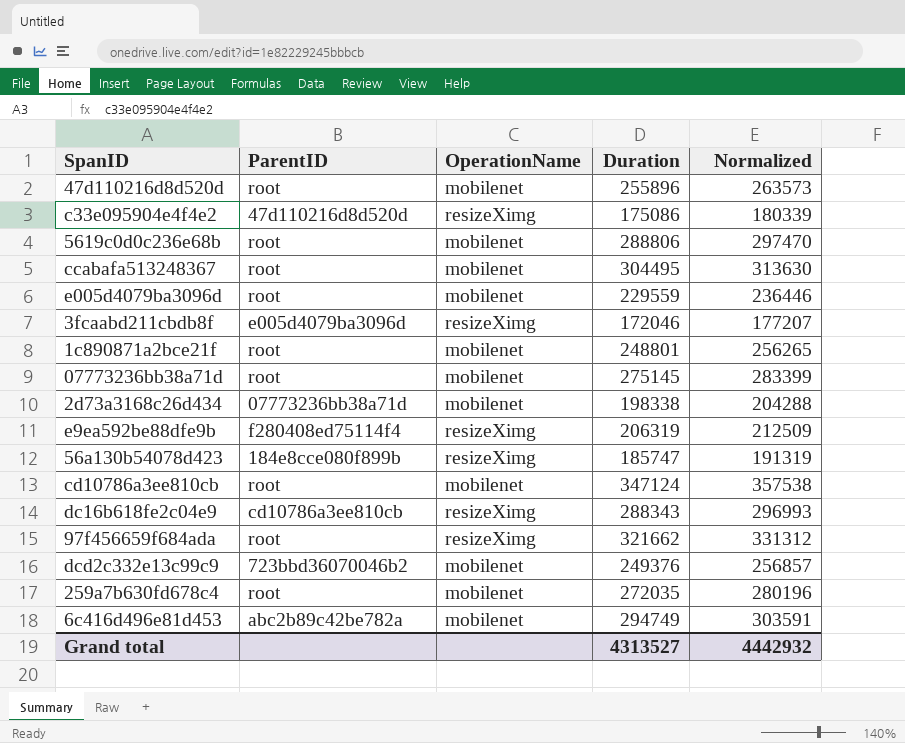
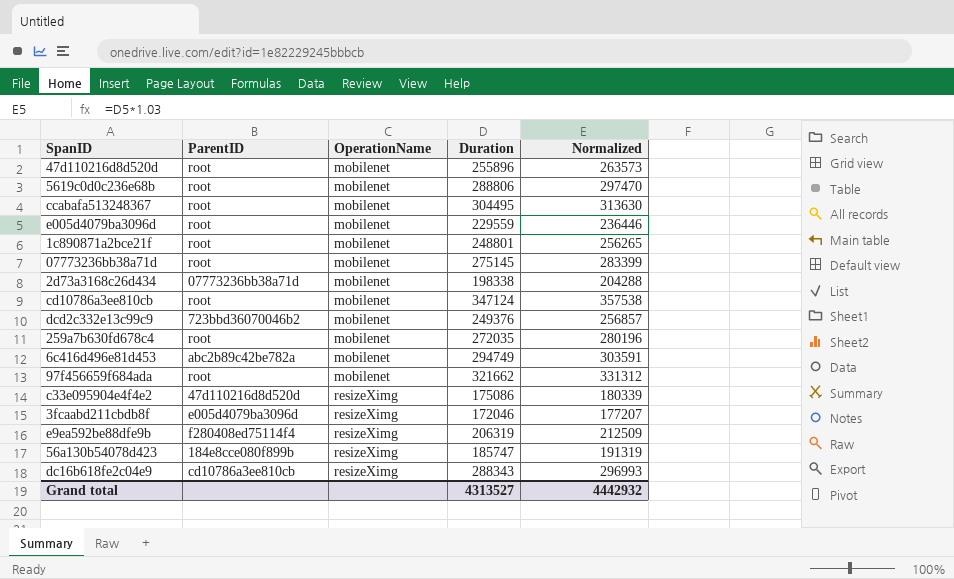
row order: none -> OperationName ascending
97f456659f684ada | OperationName: resizeXimg -> mobilenet

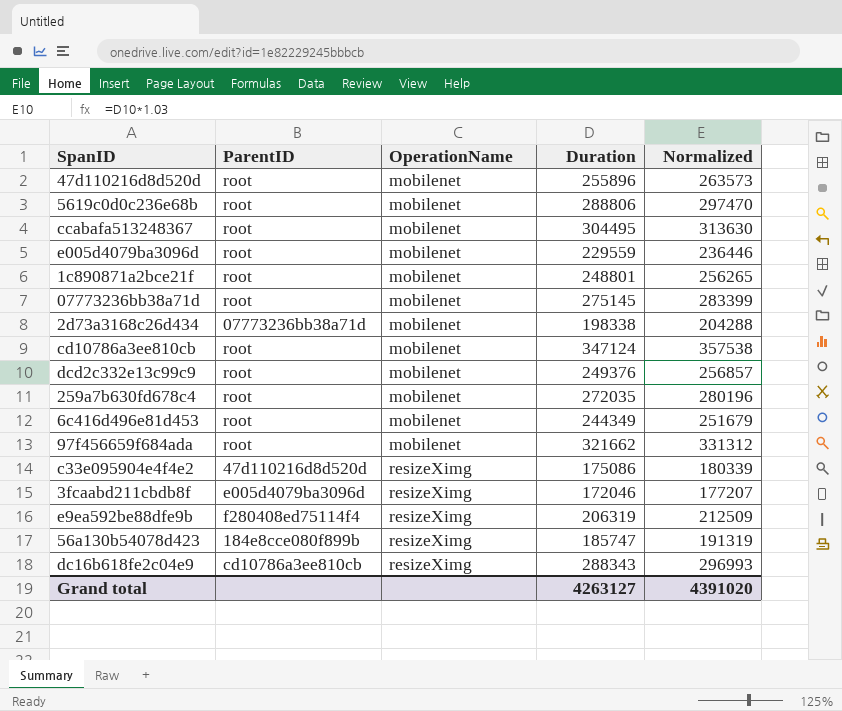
dcd2c332e13c99c9 | ParentID: 723bbd36070046b2 -> root
6c416d496e81d453 | ParentID: abc2b89c42be782a -> root
6c416d496e81d453 | Duration: 294749 -> 244349
6c416d496e81d453 | Normalized: 303591 -> 251679
Grand total | Duration: 4313527 -> 4263127
Grand total | Normalized: 4442932 -> 4391020

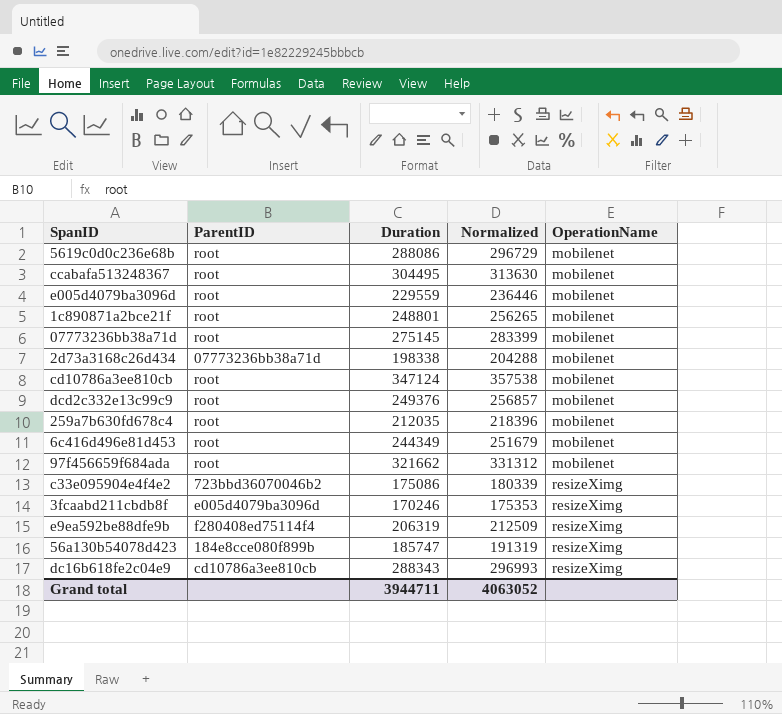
column OperationName | position: 3 -> 5
row 47d110216d8d520d: root | mobilenet | 255896 | 263573 -> none
5619c0d0c236e68b | Duration: 288806 -> 288086
5619c0d0c236e68b | Normalized: 297470 -> 296729
259a7b630fd678c4 | Duration: 272035 -> 212035
259a7b630fd678c4 | Normalized: 280196 -> 218396
c33e095904e4f4e2 | ParentID: 47d110216d8d520d -> 723bbd36070046b2
3fcaabd211cbdb8f | Duration: 172046 -> 170246
3fcaabd211cbdb8f | Normalized: 177207 -> 175353
Grand total | Duration: 4263127 -> 3944711
Grand total | Normalized: 4391020 -> 4063052

